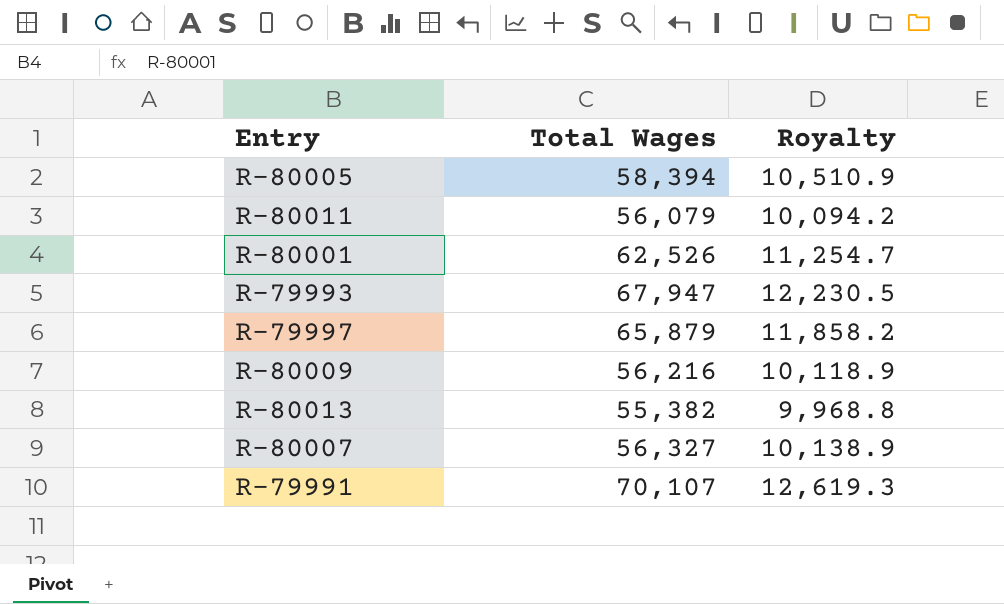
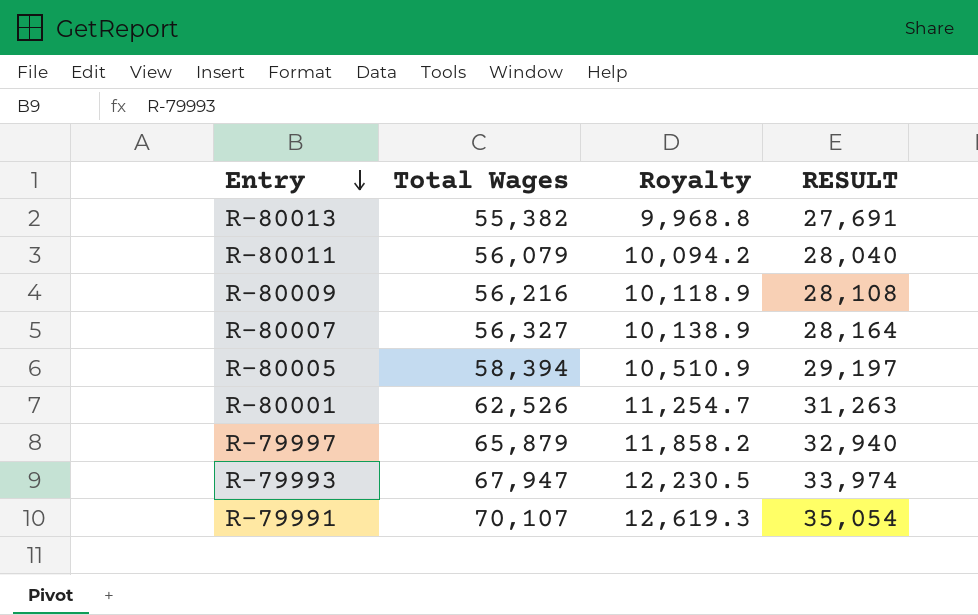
row order: none -> Entry descending
column RESULT | formula: none -> [Total Wages] * 0.5

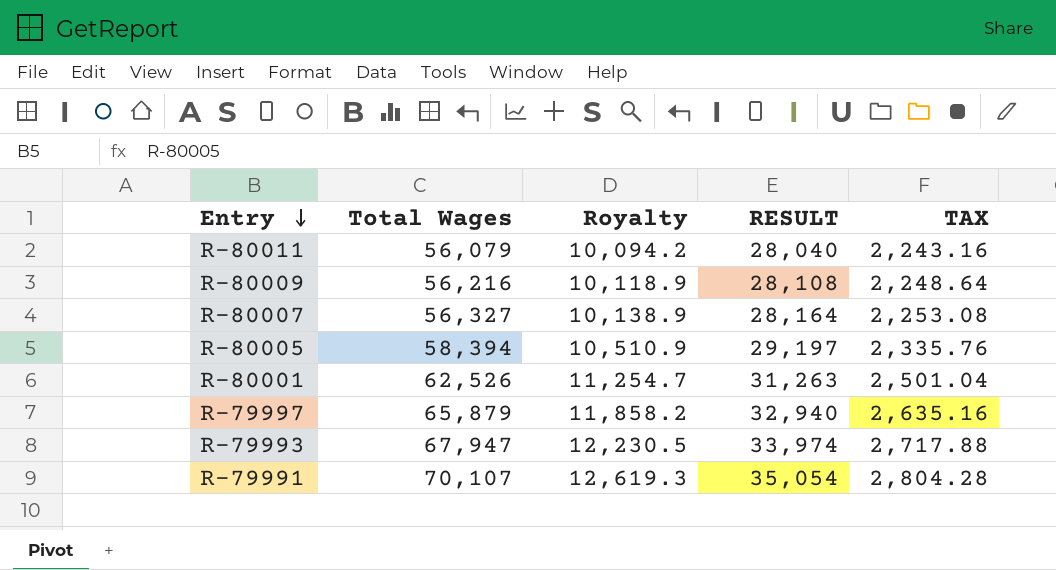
column TAX | formula: none -> [Total Wages] * 0.04
row R-80013: 55,382 | 9,968.8 | 27,691 -> none

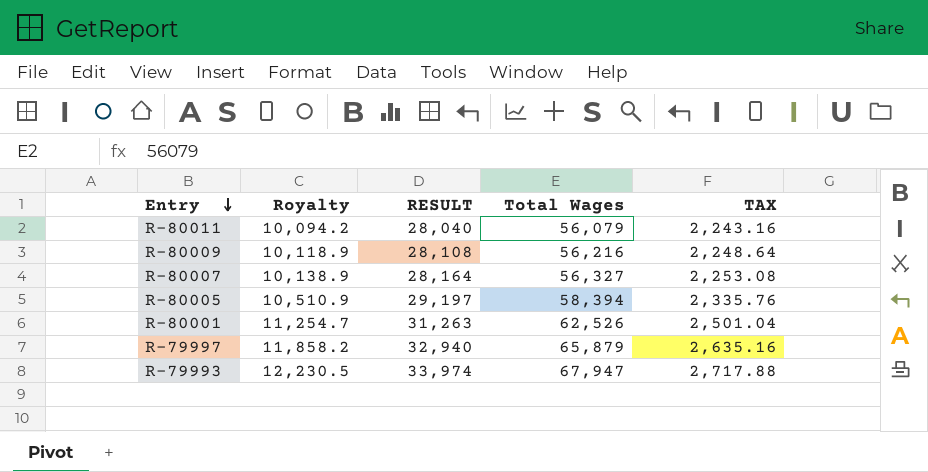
column Total Wages | position: 2 -> 4
row R-79991: 70,107 | 12,619.3 | 35,054 | 2,804.28 -> none

